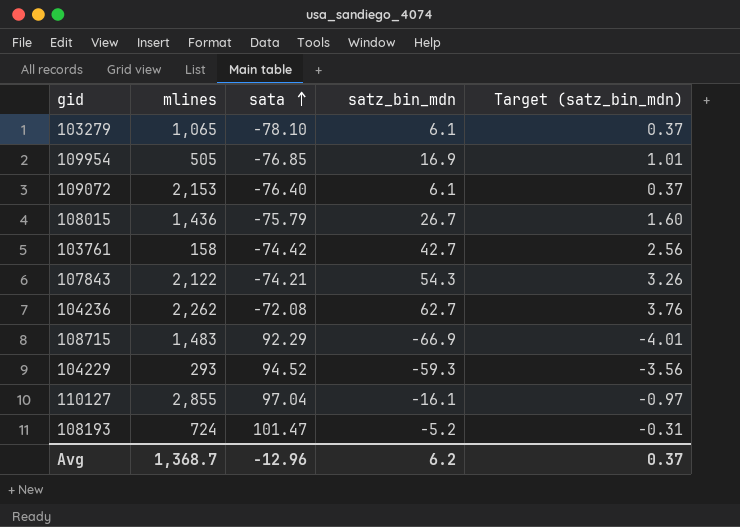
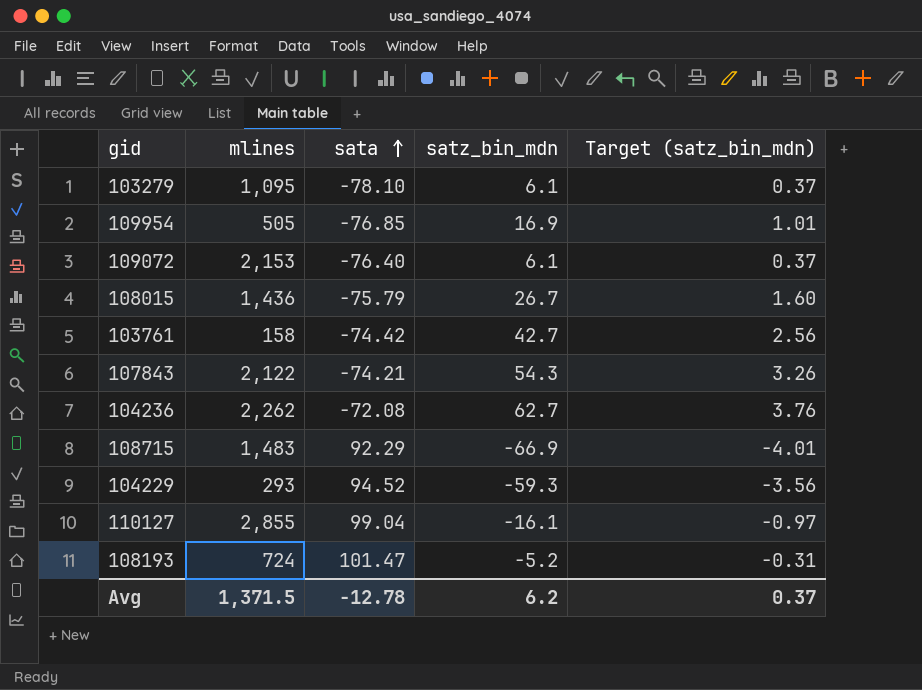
103279 | mlines: 1,065 -> 1,095
110127 | sata: 97.04 -> 99.04
Avg | mlines: 1,368.7 -> 1,371.5
Avg | sata: -12.96 -> -12.78

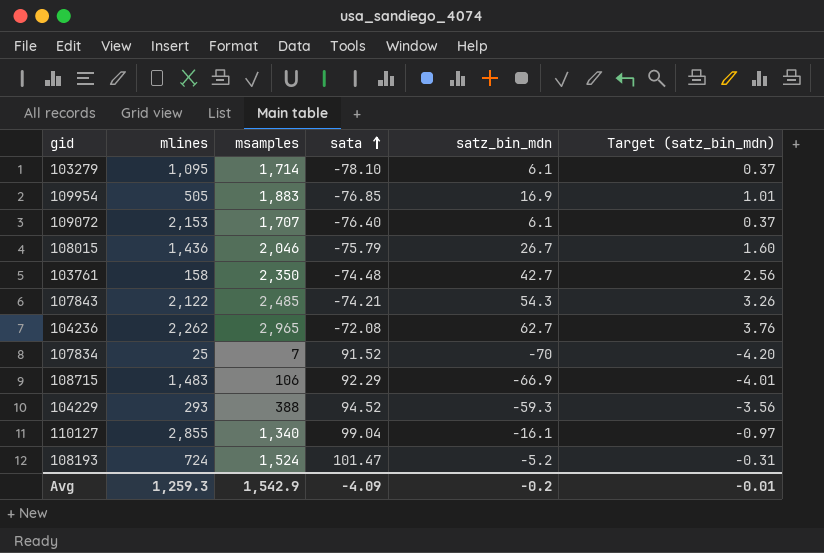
column msamples | position: none -> 3
103761 | sata: -74.42 -> -74.48
row 107834: none -> 25 | 7 | 91.52 | -70 | -4.20
Avg | mlines: 1,371.5 -> 1,259.3
Avg | sata: -12.78 -> -4.09
Avg | satz_bin_mdn: 6.2 -> -0.2
Avg | Target (satz_bin_mdn): 0.37 -> -0.01

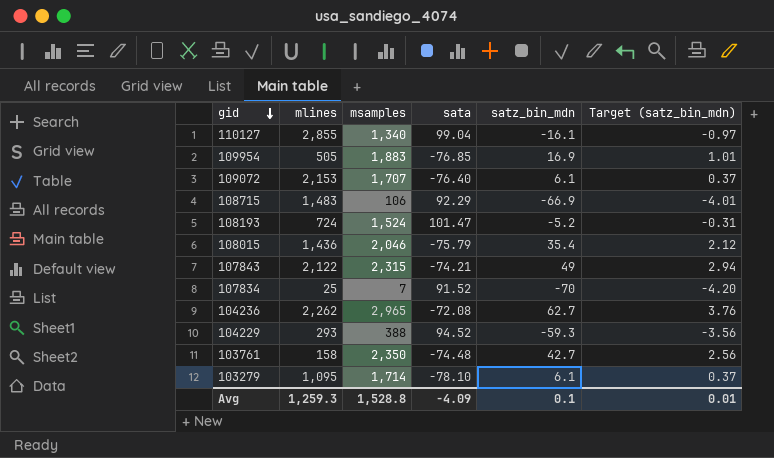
row order: sata ascending -> gid descending
108015 | satz_bin_mdn: 26.7 -> 35.4
108015 | Target (satz_bin_mdn): 1.60 -> 2.12
107843 | msamples: 2,485 -> 2,315
107843 | satz_bin_mdn: 54.3 -> 49
107843 | Target (satz_bin_mdn): 3.26 -> 2.94
Avg | msamples: 1,542.9 -> 1,528.8
Avg | satz_bin_mdn: -0.2 -> 0.1
Avg | Target (satz_bin_mdn): -0.01 -> 0.01

